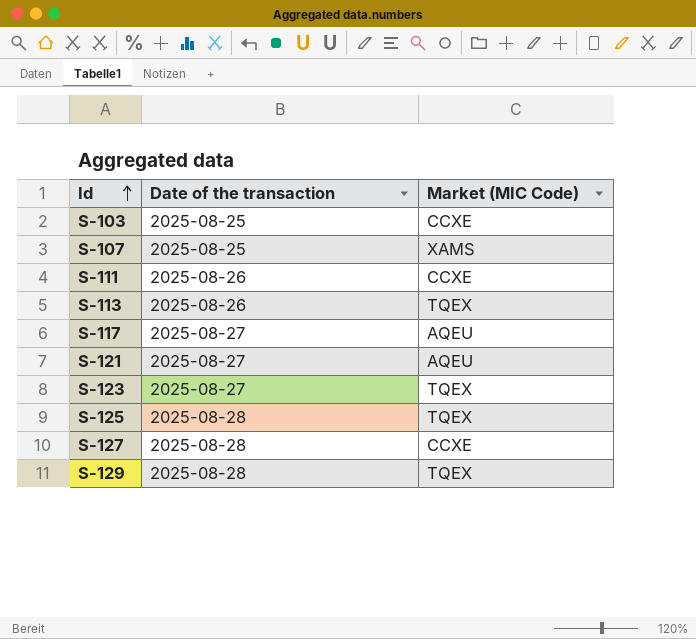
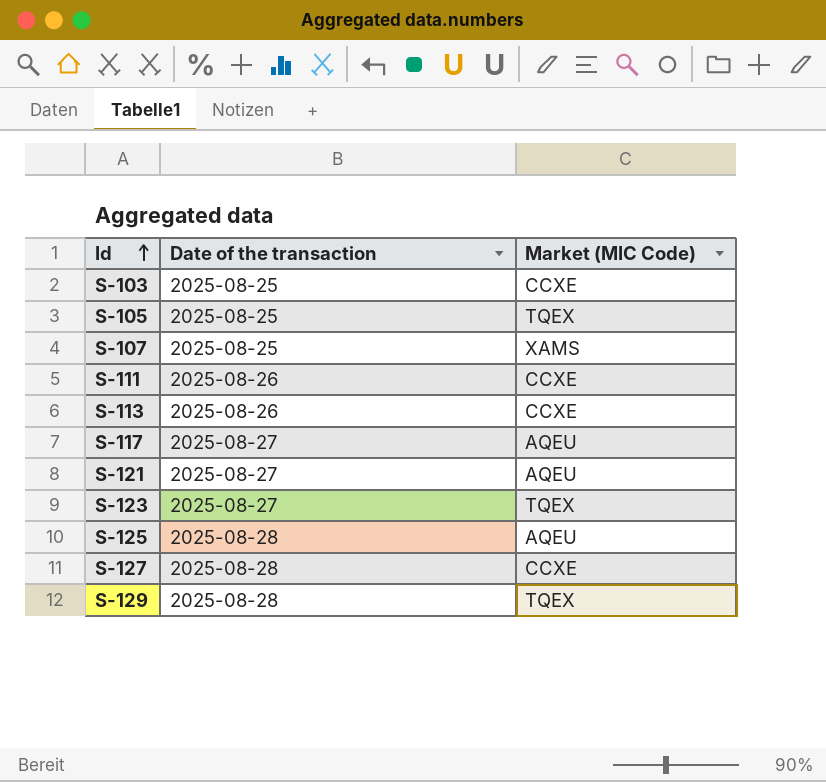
row S-105: none -> 2025-08-25 | TQEX
S-113 | Market (MIC Code): TQEX -> CCXE
S-125 | Market (MIC Code): TQEX -> AQEU

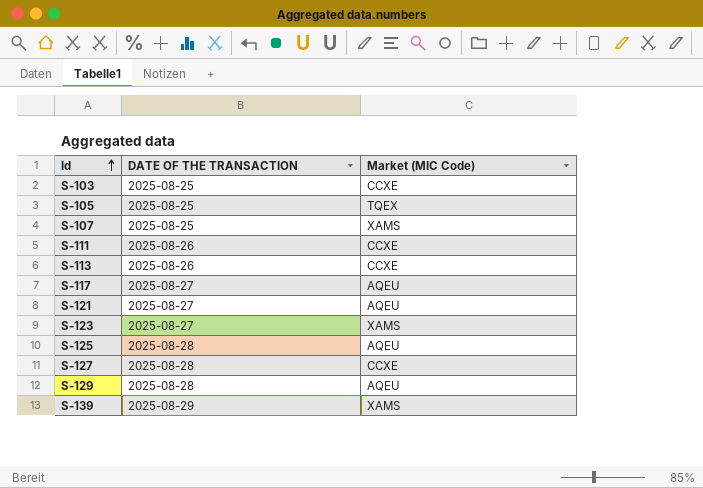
column name: Date of the transaction -> DATE OF THE TRANSACTION
S-123 | Market (MIC Code): TQEX -> XAMS
S-129 | Market (MIC Code): TQEX -> AQEU
row S-139: none -> 2025-08-29 | XAMS

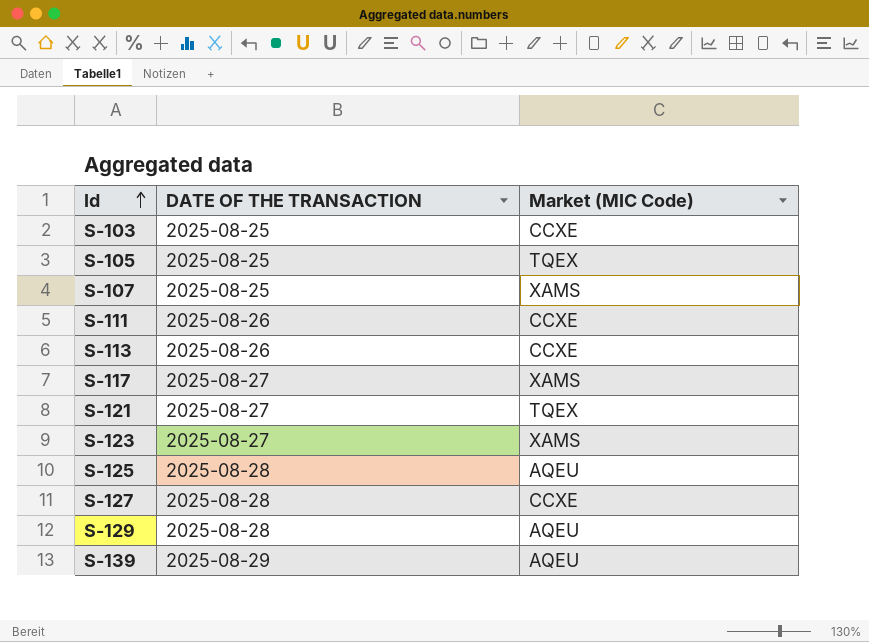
S-117 | Market (MIC Code): AQEU -> XAMS
S-121 | Market (MIC Code): AQEU -> TQEX
S-139 | Market (MIC Code): XAMS -> AQEU

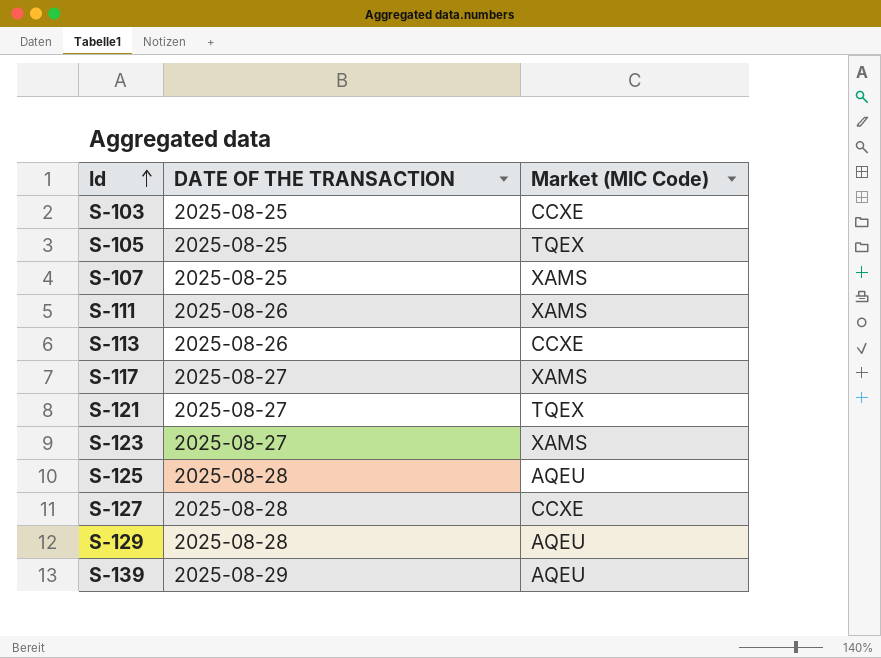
S-111 | Market (MIC Code): CCXE -> XAMS

